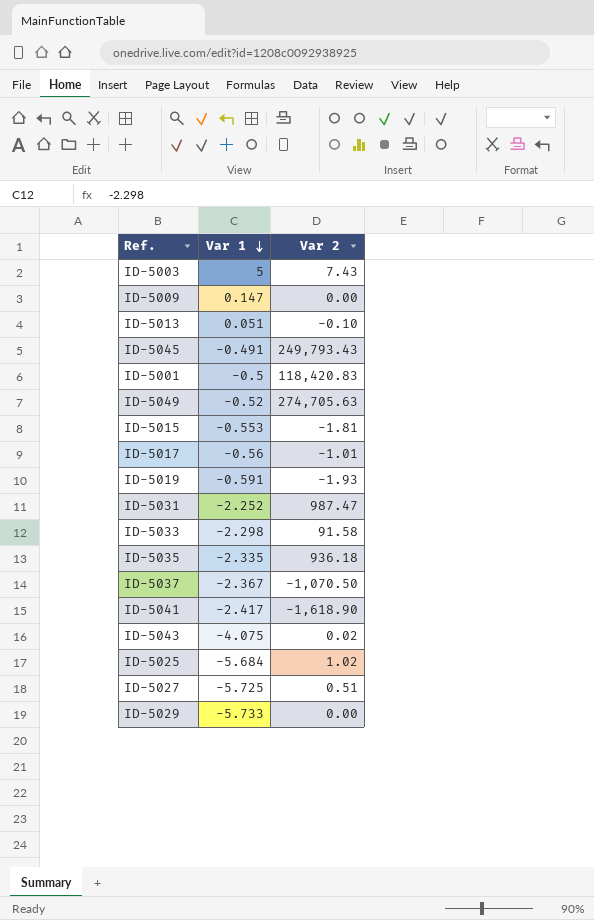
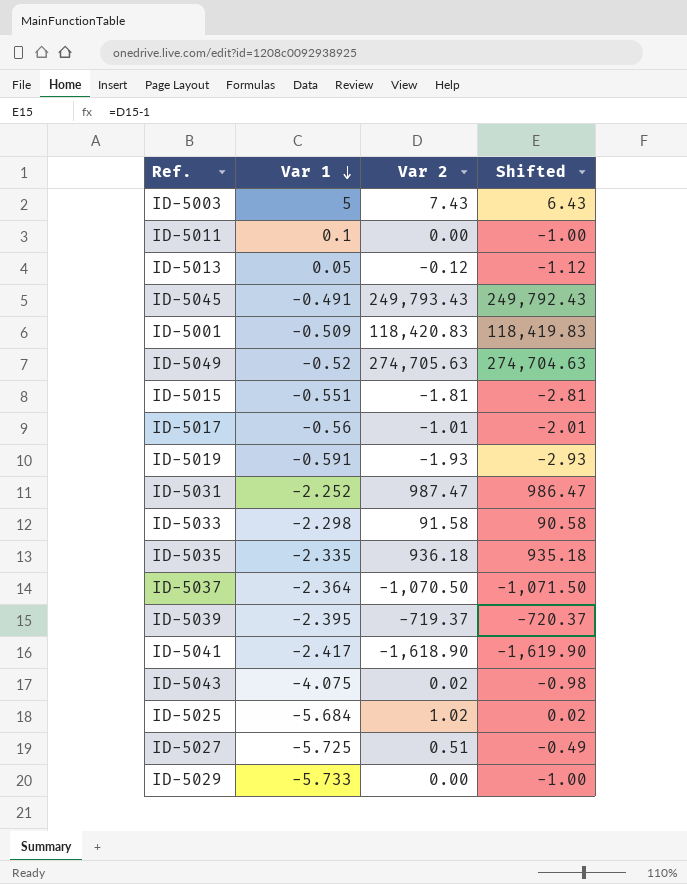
column Shifted | formula: none -> [Var 2] - 1
row ID-5009: 0.147 | 0.00 -> none
row ID-5011: none -> 0.1 | 0.00 | -1.00
ID-5013 | Var 1: 0.051 -> 0.05
ID-5013 | Var 2: -0.10 -> -0.12
ID-5001 | Var 1: -0.5 -> -0.509
ID-5015 | Var 1: -0.553 -> -0.551
ID-5037 | Var 1: -2.367 -> -2.364
row ID-5039: none -> -2.395 | -719.37 | -720.37

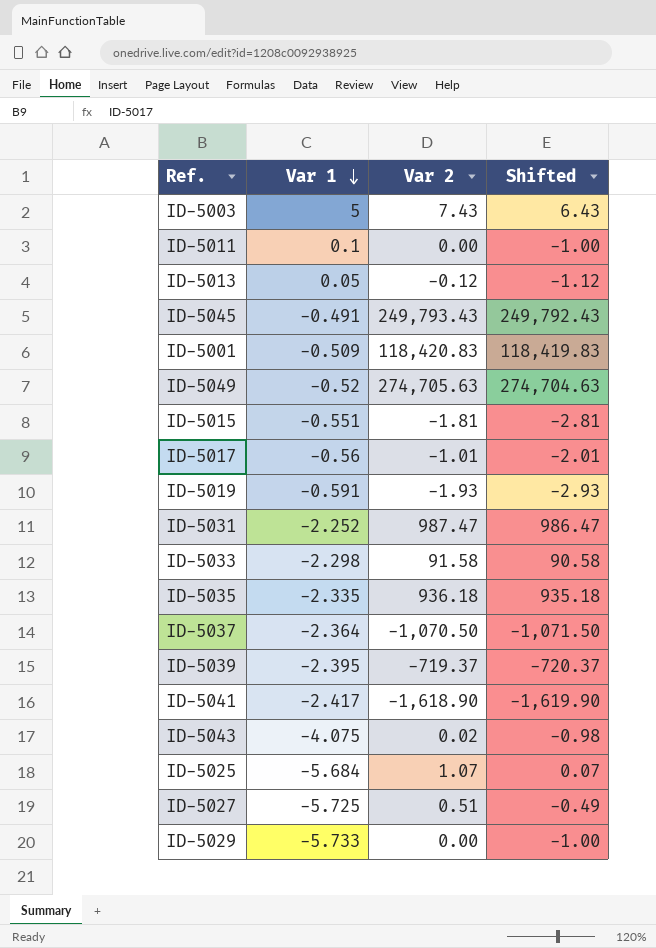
ID-5025 | Var 2: 1.02 -> 1.07
ID-5025 | Shifted: 0.02 -> 0.07

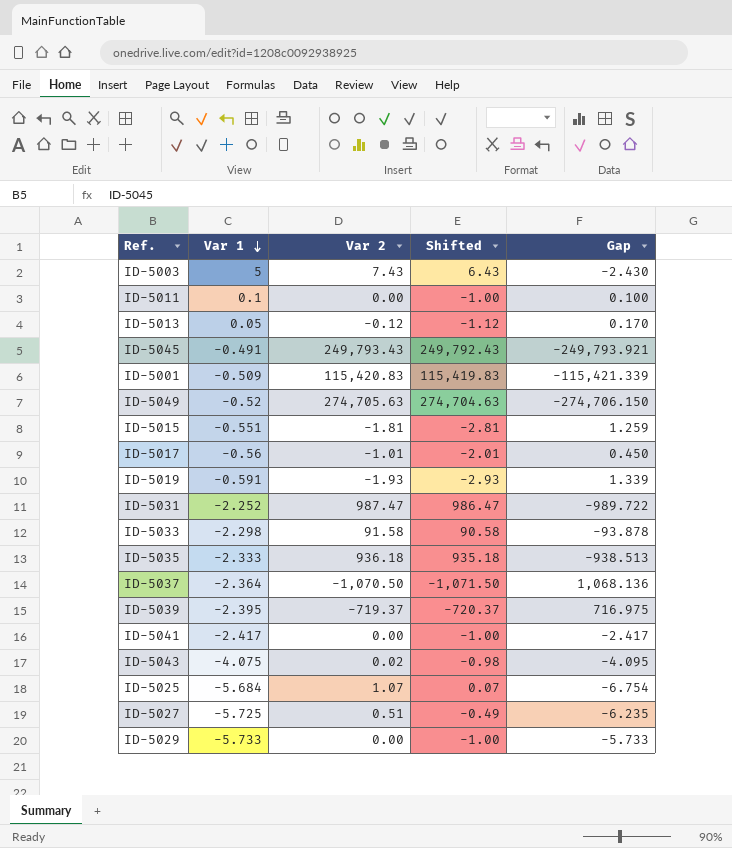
column Gap | formula: none -> [Var 1] - [Var 2]
ID-5001 | Var 2: 118,420.83 -> 115,420.83
ID-5001 | Shifted: 118,419.83 -> 115,419.83
ID-5035 | Var 1: -2.335 -> -2.333
ID-5041 | Var 2: -1,618.90 -> 0.00
ID-5041 | Shifted: -1,619.90 -> -1.00

